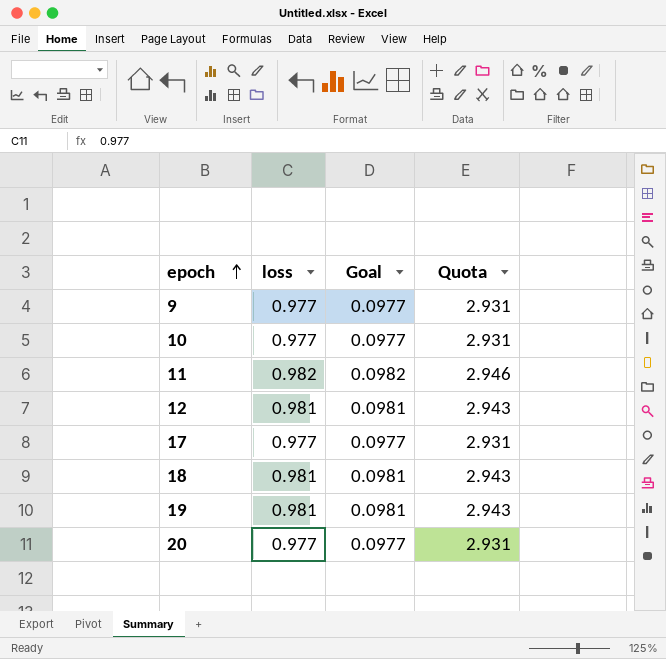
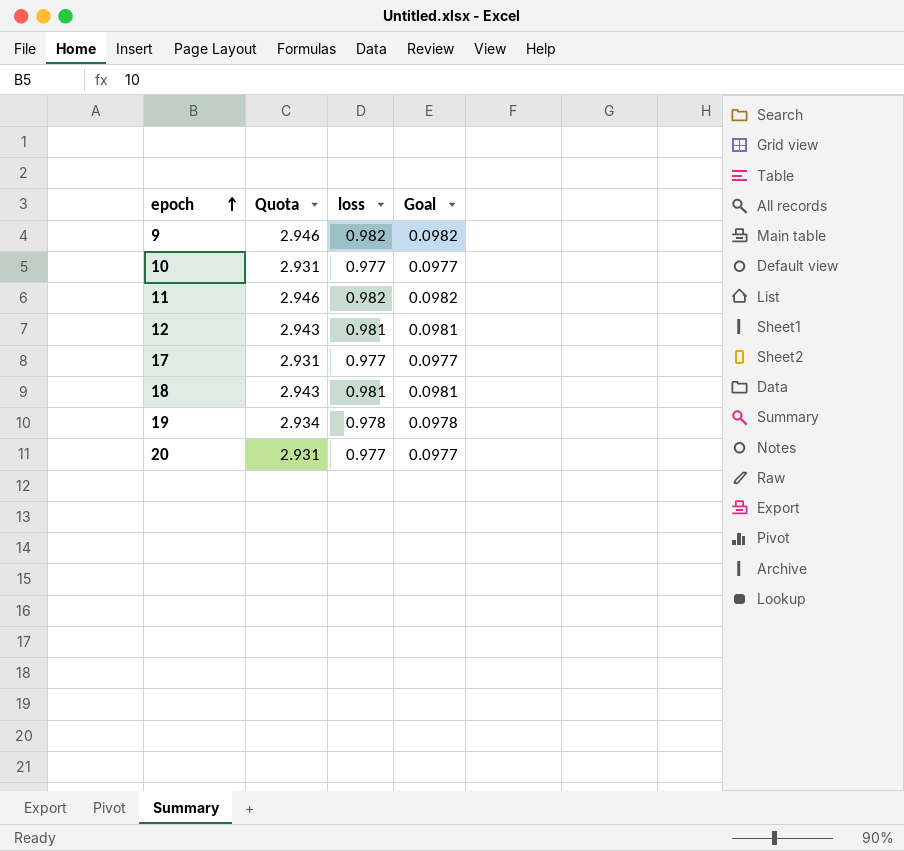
column Quota | position: 4 -> 2
9 | Quota: 2.931 -> 2.946
9 | loss: 0.977 -> 0.982
9 | Goal: 0.0977 -> 0.0982
19 | Quota: 2.943 -> 2.934
19 | loss: 0.981 -> 0.978
19 | Goal: 0.0981 -> 0.0978

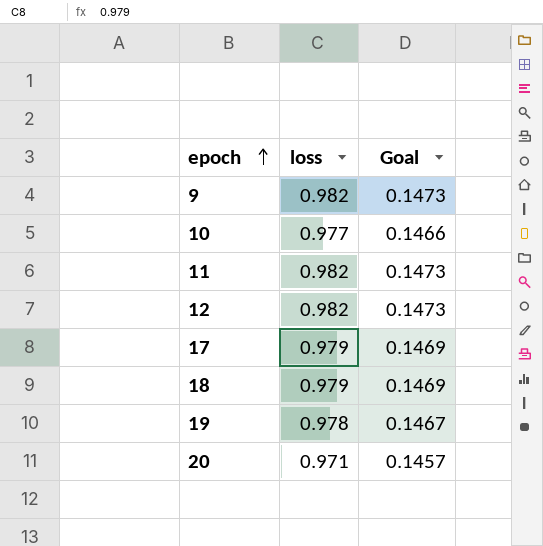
column Quota | formula: [loss] * 3 -> none
column Goal | formula: [loss] * 0.1 -> [loss] * 0.15
12 | loss: 0.981 -> 0.982
17 | loss: 0.977 -> 0.979
18 | loss: 0.981 -> 0.979
20 | loss: 0.977 -> 0.971

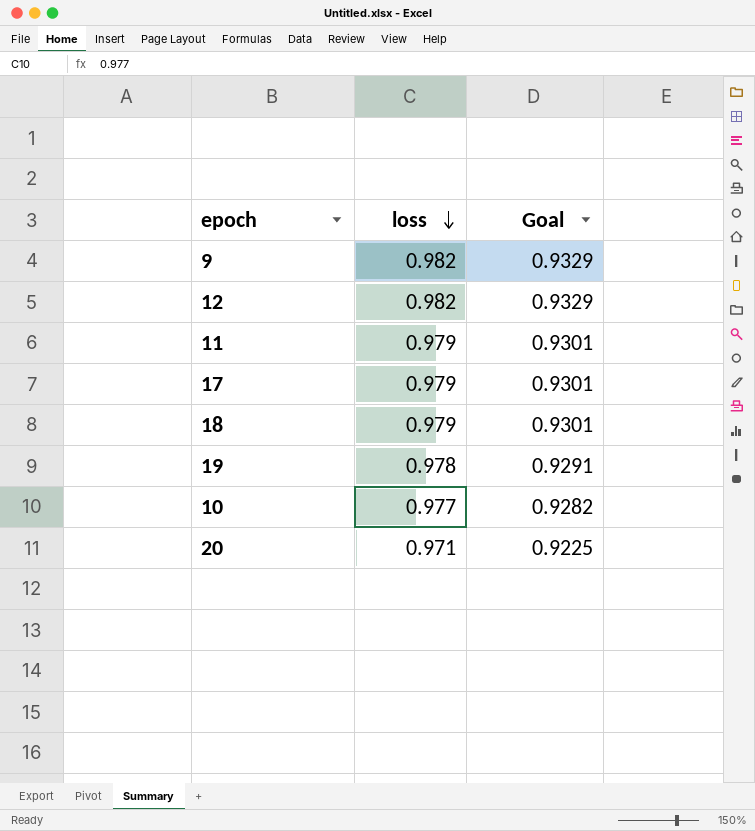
row order: epoch ascending -> loss descending
column Goal | formula: [loss] * 0.15 -> [loss] * 0.95
11 | loss: 0.982 -> 0.979

